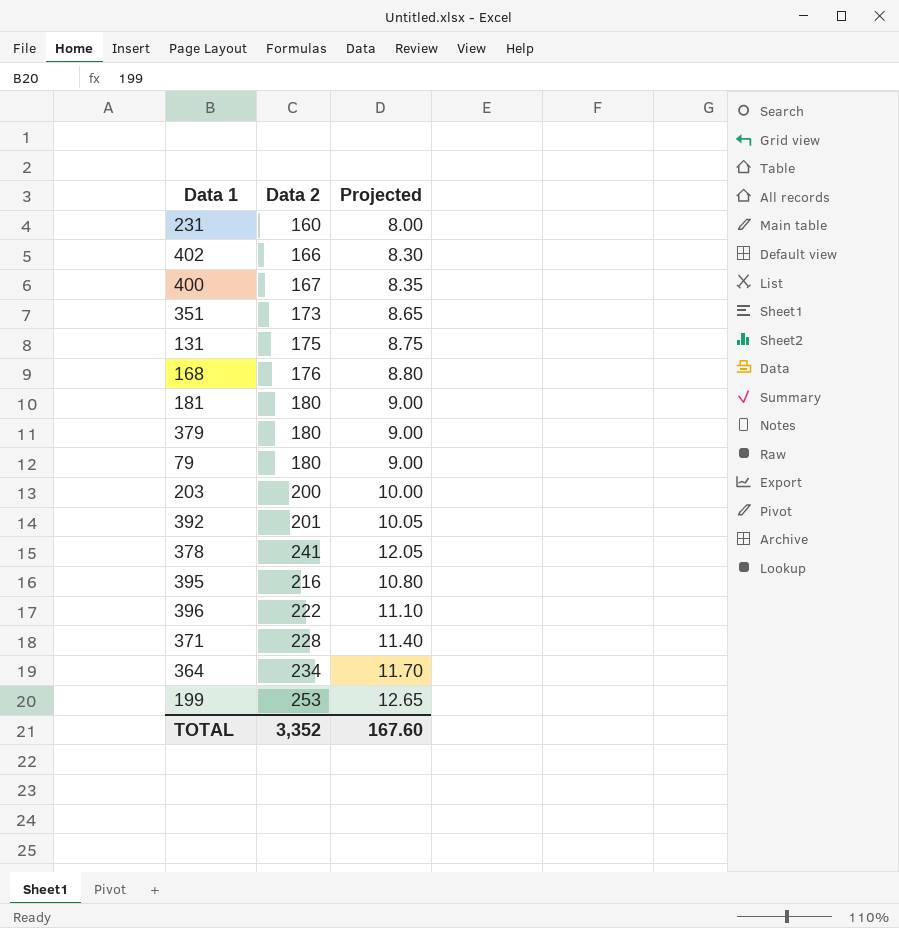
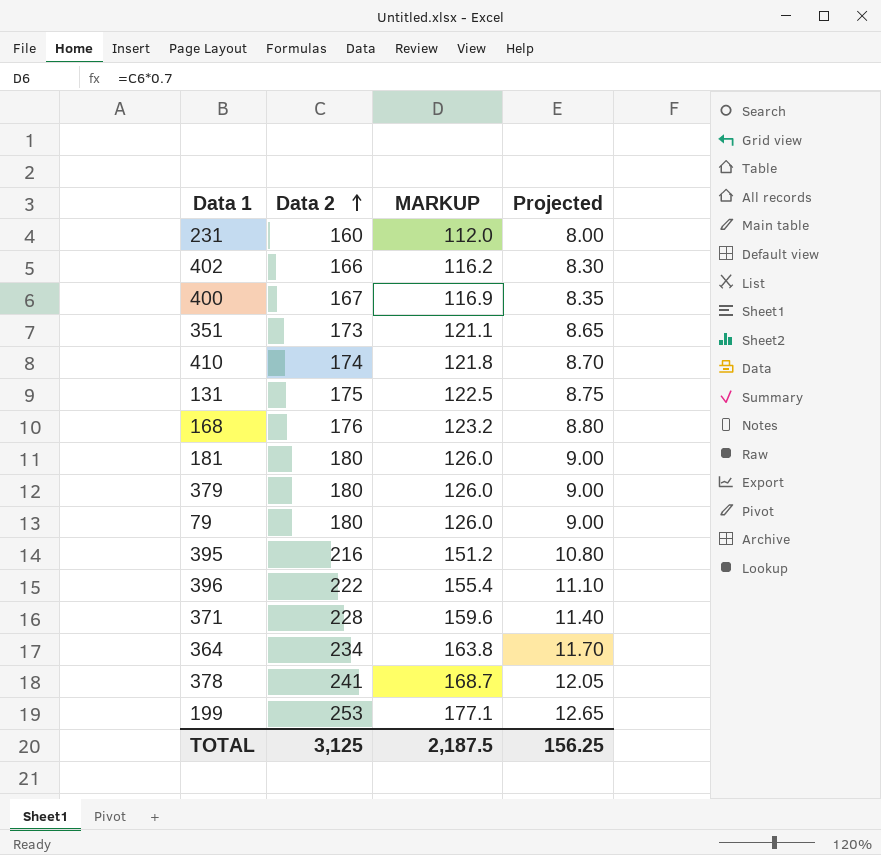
row order: none -> Data 2 ascending
column MARKUP | formula: none -> [Data 2] * 0.7
row 203: 200 | 10.00 -> none
row 392: 201 | 10.05 -> none
row 410: none -> 174 | 121.8 | 8.70
TOTAL | Data 2: 3,352 -> 3,125
TOTAL | Projected: 167.60 -> 156.25

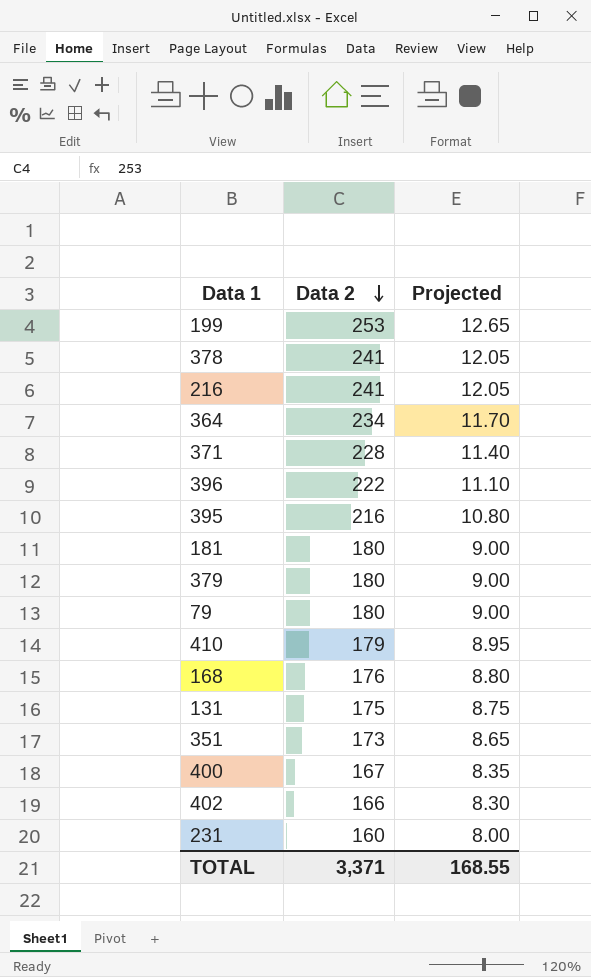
row order: Data 2 ascending -> Data 2 descending
column MARKUP | formula: [Data 2] * 0.7 -> none
row 216: none -> 241 | 12.05
410 | Data 2: 174 -> 179
410 | Projected: 8.70 -> 8.95
TOTAL | Data 2: 3,125 -> 3,371
TOTAL | Projected: 156.25 -> 168.55

